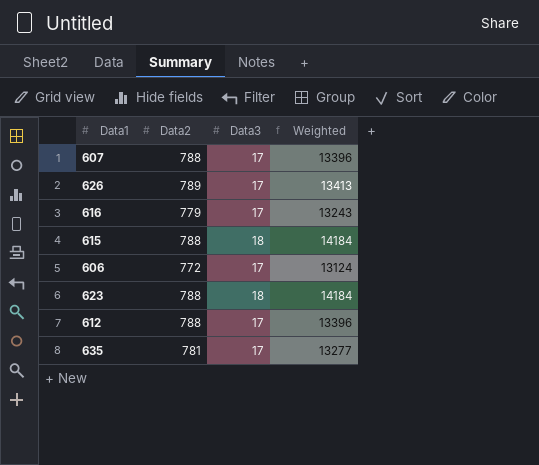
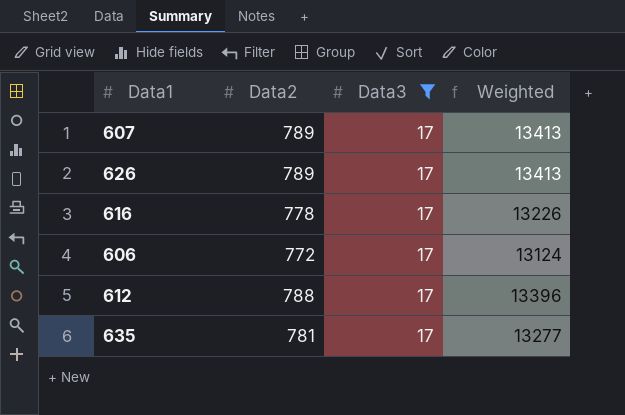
filter: none -> Data3 = 17
607 | Data2: 788 -> 789
607 | Weighted: 13396 -> 13413
616 | Data2: 779 -> 778
616 | Weighted: 13243 -> 13226

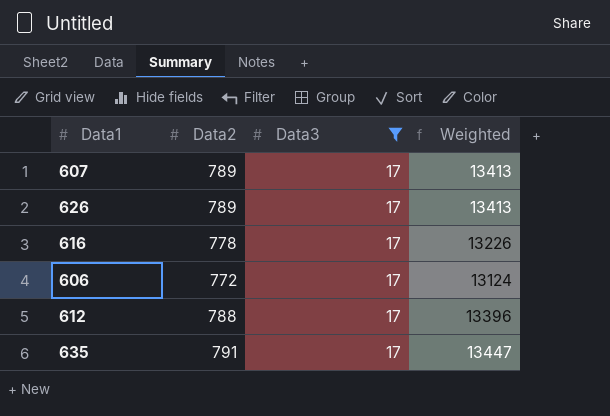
635 | Data2: 781 -> 791
635 | Weighted: 13277 -> 13447

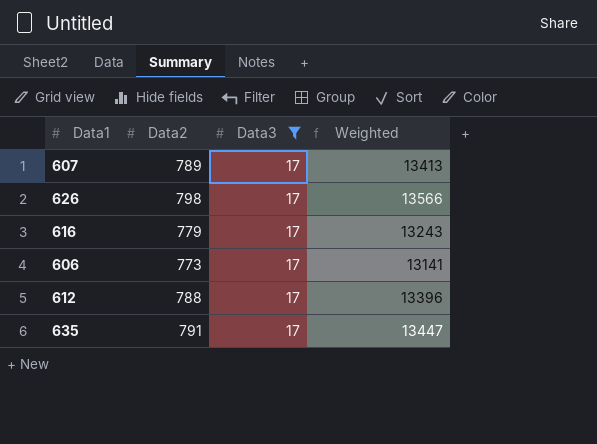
626 | Data2: 789 -> 798
626 | Weighted: 13413 -> 13566
616 | Data2: 778 -> 779
616 | Weighted: 13226 -> 13243
606 | Data2: 772 -> 773
606 | Weighted: 13124 -> 13141

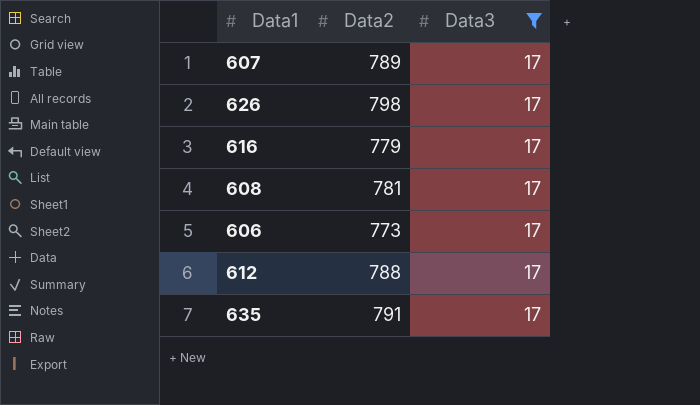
column Weighted | formula: [Data2] * [Data3] -> none
row 608: none -> 781 | 17

